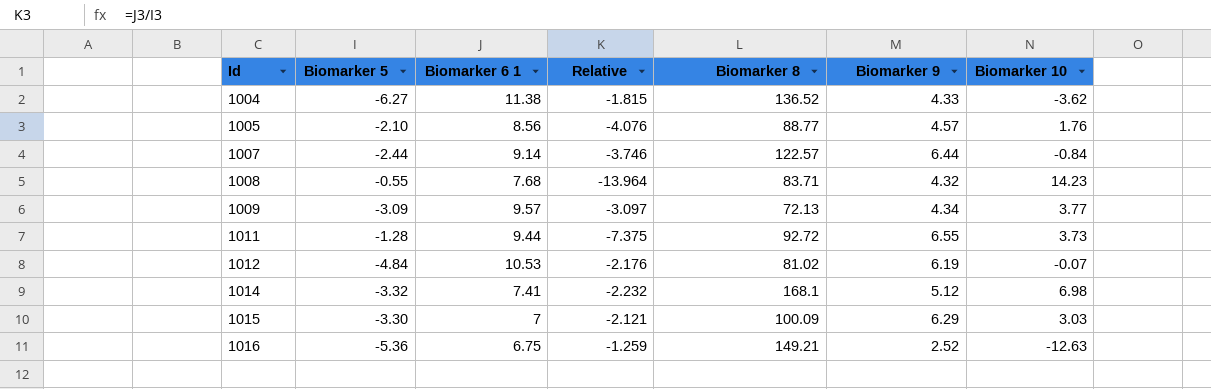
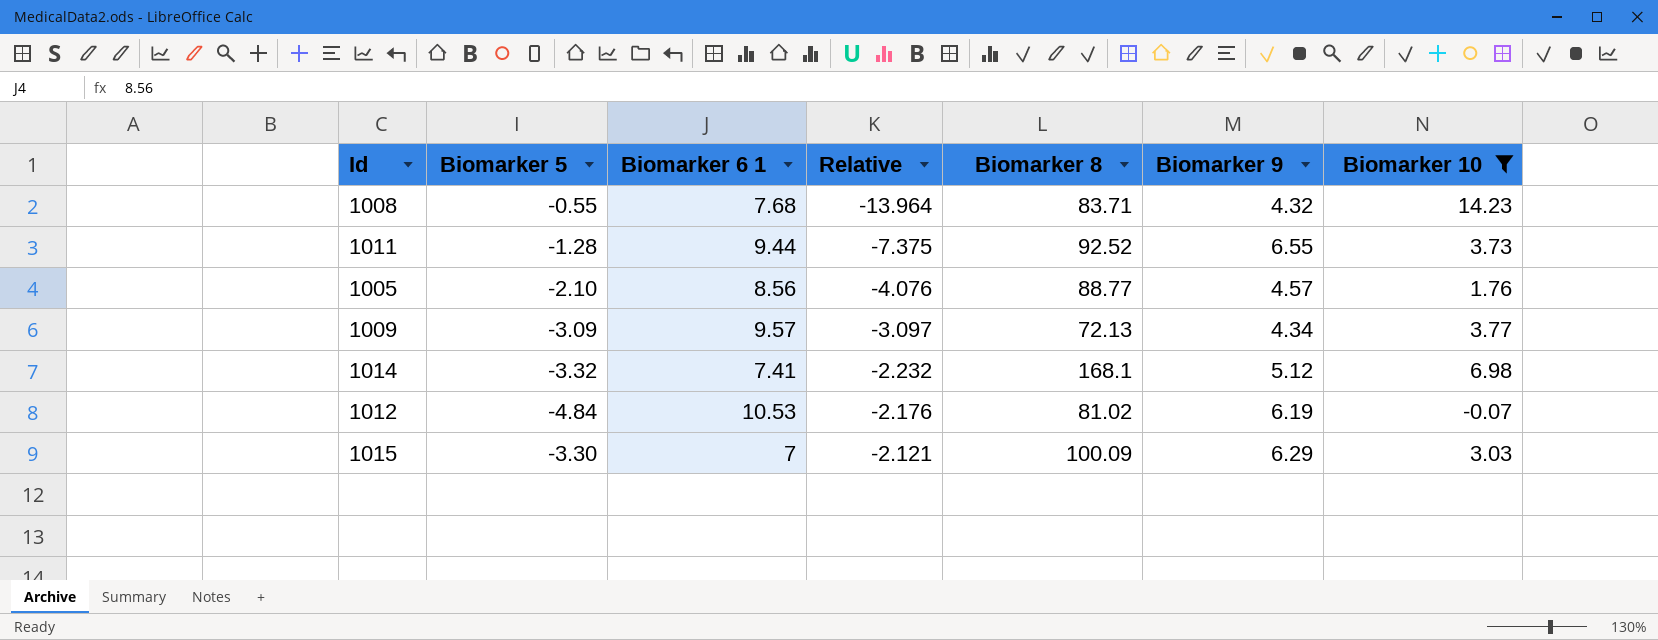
filter: none -> Biomarker 10 >= -0.07
row order: Id ascending -> Relative ascending
1011 | Biomarker 8: 92.72 -> 92.52

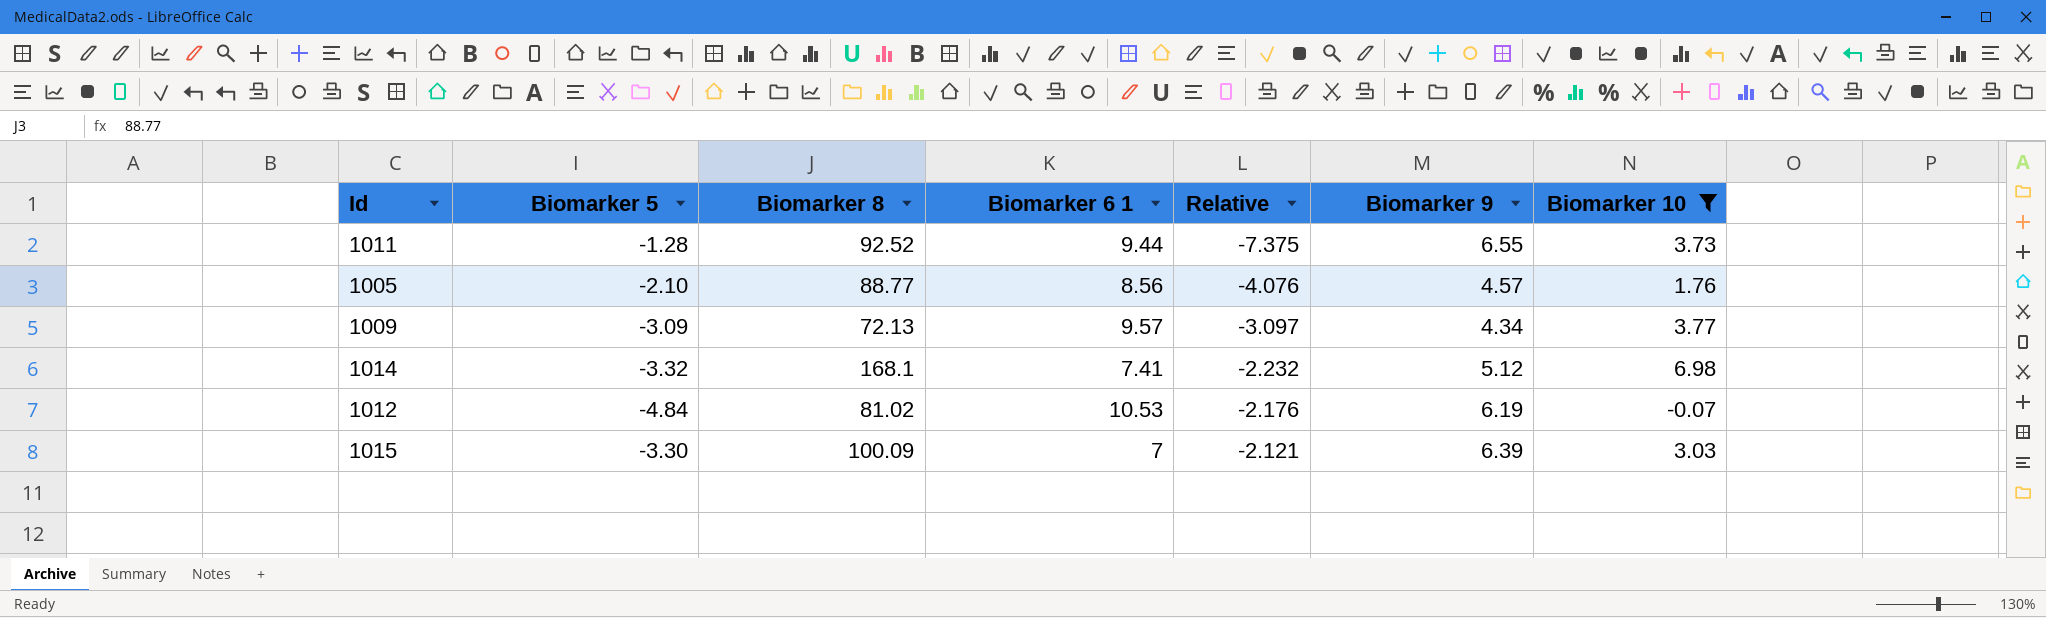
column Biomarker 8 | position: 5 -> 3
row 1008: -0.55 | 7.68 | -13.964 | 83.71 | 4.32 | 14.23 -> none
1015 | Biomarker 9: 6.29 -> 6.39

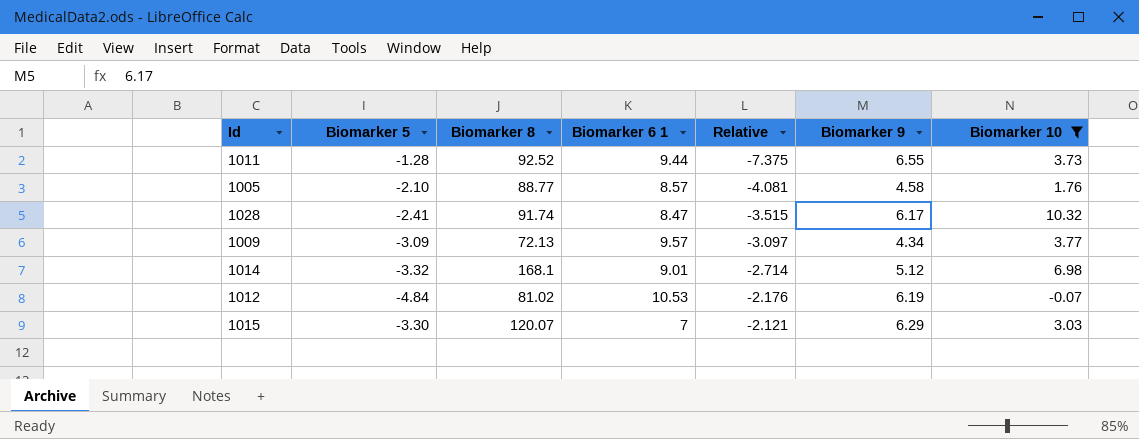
1005 | Biomarker 6 1: 8.56 -> 8.57
1005 | Relative: -4.076 -> -4.081
1005 | Biomarker 9: 4.57 -> 4.58
row 1028: none -> -2.41 | 91.74 | 8.47 | -3.515 | 6.17 | 10.32
1014 | Biomarker 6 1: 7.41 -> 9.01
1014 | Relative: -2.232 -> -2.714
1015 | Biomarker 8: 100.09 -> 120.07
1015 | Biomarker 9: 6.39 -> 6.29

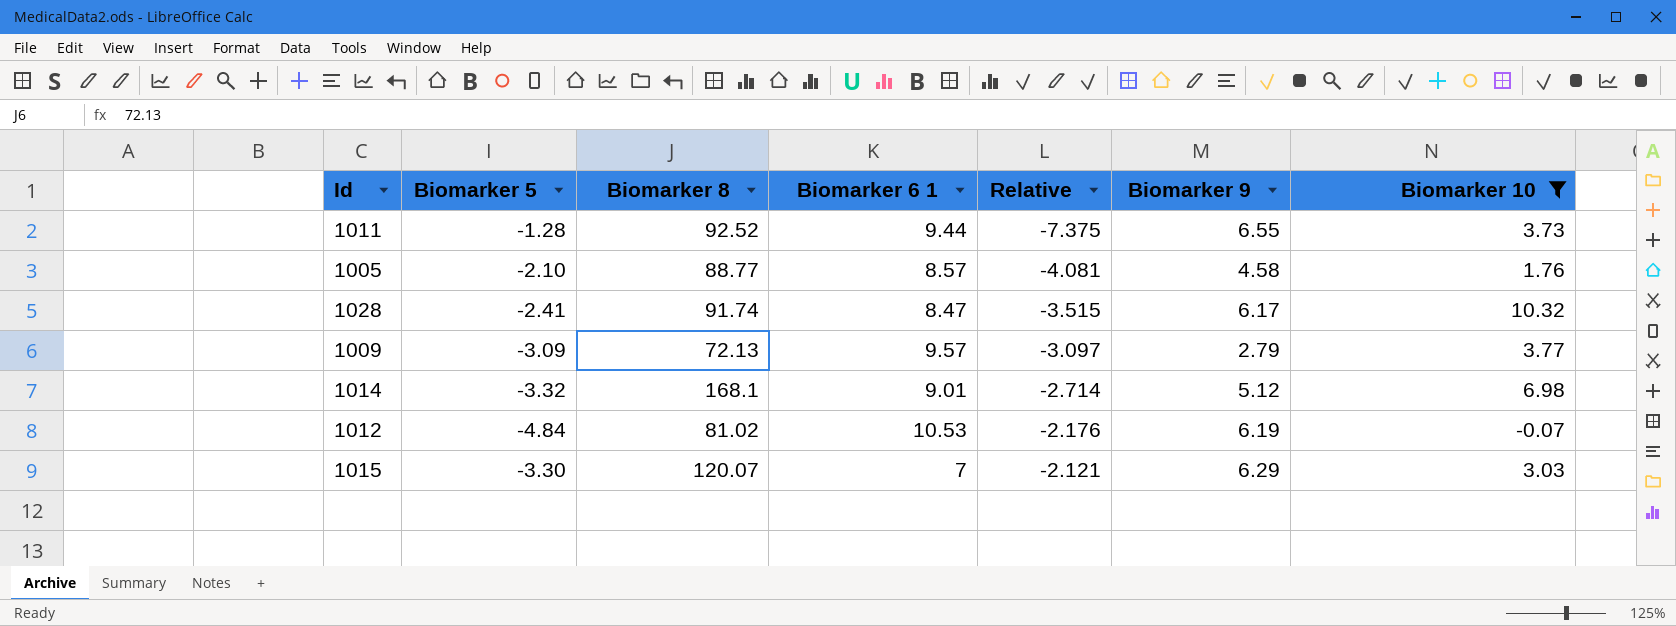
1009 | Biomarker 9: 4.34 -> 2.79

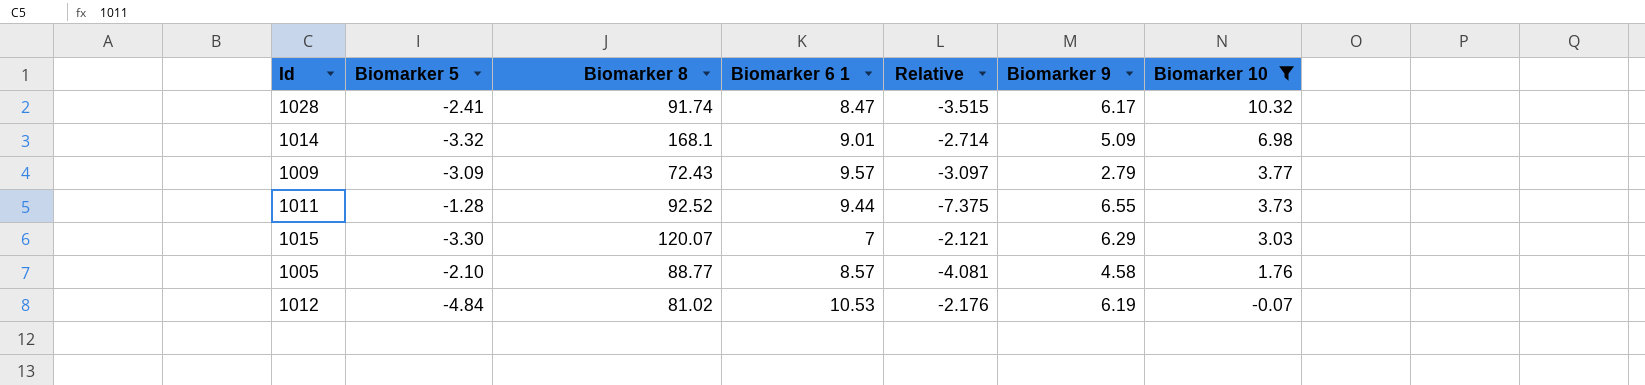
row order: Relative ascending -> Biomarker 10 descending
1014 | Biomarker 9: 5.12 -> 5.09
1009 | Biomarker 8: 72.13 -> 72.43

